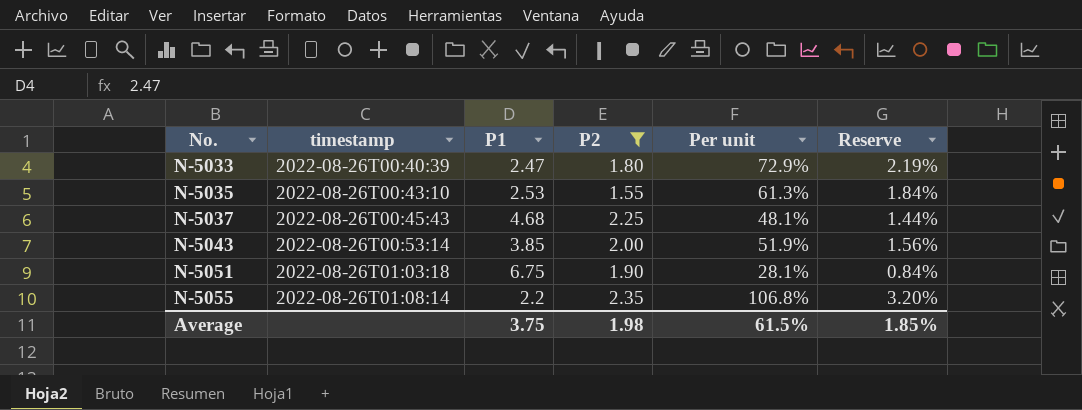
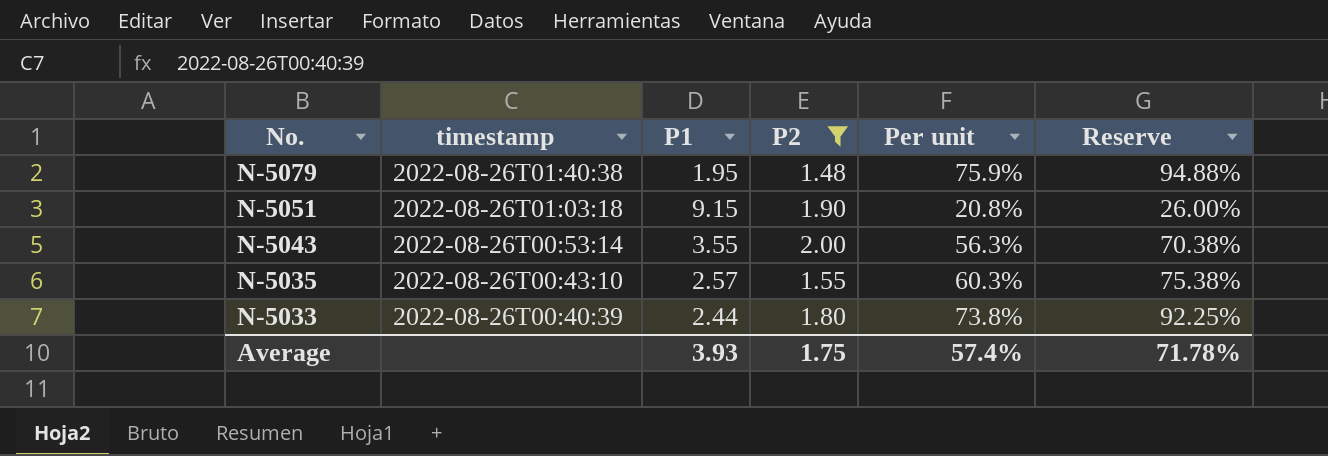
row order: No. ascending -> No. descending
column Reserve | formula: [Per unit] * 0.03 -> [Per unit] * 1.25
row N-5037: 2022-08-26T00:45:43 | 4.68 | 2.25 | 48.1% | 1.44% -> none
row N-5055: 2022-08-26T01:08:14 | 2.2 | 2.35 | 106.8% | 3.20% -> none
row N-5079: none -> 2022-08-26T01:40:38 | 1.95 | 1.48 | 75.9% | 94.88%
N-5051 | P1: 6.75 -> 9.15
N-5051 | Per unit: 28.1% -> 20.8%
N-5043 | P1: 3.85 -> 3.55
N-5043 | Per unit: 51.9% -> 56.3%
N-5035 | P1: 2.53 -> 2.57
N-5035 | Per unit: 61.3% -> 60.3%
N-5033 | P1: 2.47 -> 2.44
N-5033 | Per unit: 72.9% -> 73.8%
Average | P1: 3.75 -> 3.93
Average | P2: 1.98 -> 1.75
Average | Per unit: 61.5% -> 57.4%
Average | Reserve: 1.85% -> 71.78%

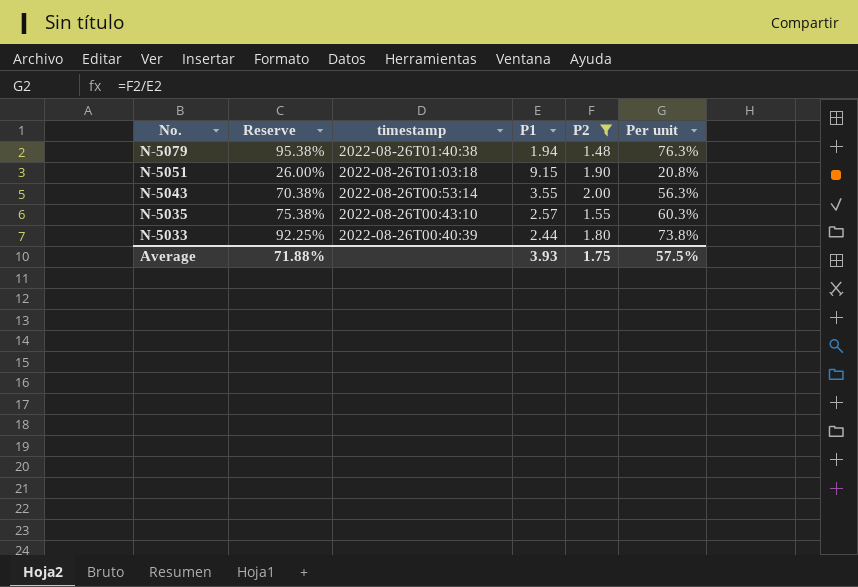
column Reserve | position: 6 -> 2
N-5079 | Reserve: 94.88% -> 95.38%
N-5079 | P1: 1.95 -> 1.94
N-5079 | Per unit: 75.9% -> 76.3%
Average | Reserve: 71.78% -> 71.88%
Average | Per unit: 57.4% -> 57.5%

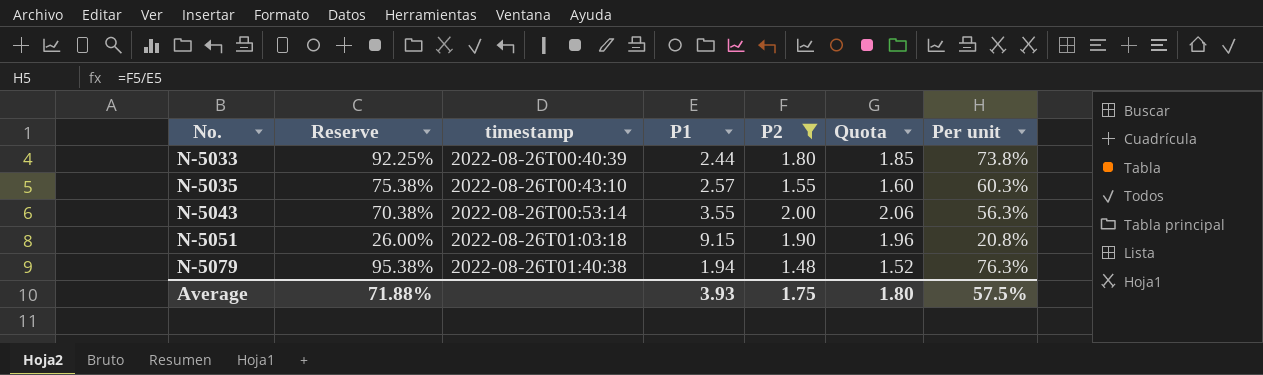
row order: No. descending -> No. ascending
column Quota | formula: none -> [P2] * 1.03

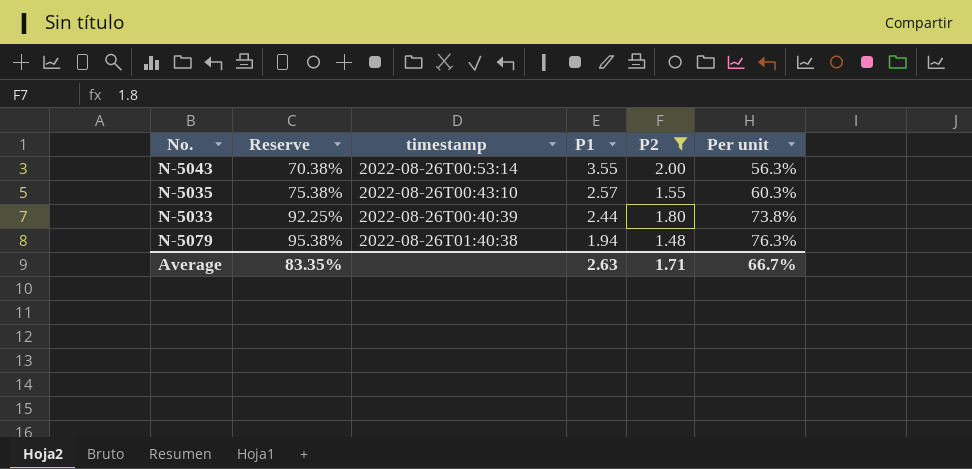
row order: No. ascending -> Reserve ascending
column Quota | formula: [P2] * 1.03 -> none
row N-5051: 26.00% | 2022-08-26T01:03:18 | 9.15 | 1.90 | 1.96 | 20.8% -> none
Average | Reserve: 71.88% -> 83.35%
Average | P1: 3.93 -> 2.63
Average | P2: 1.75 -> 1.71
Average | Per unit: 57.5% -> 66.7%

